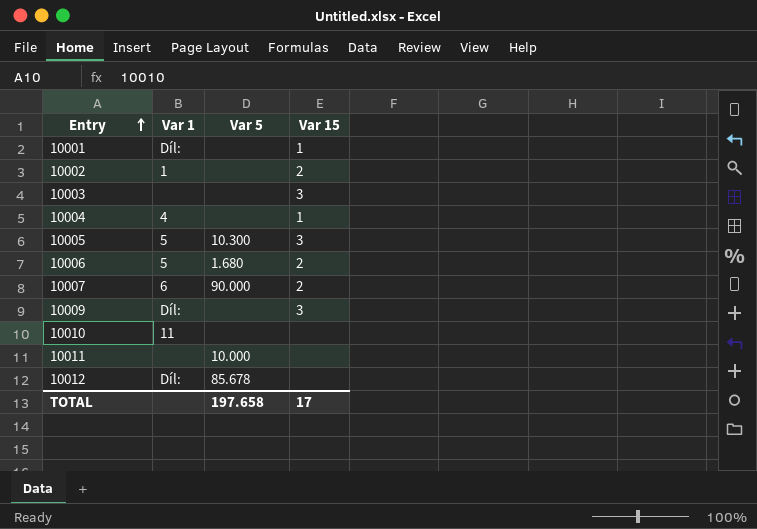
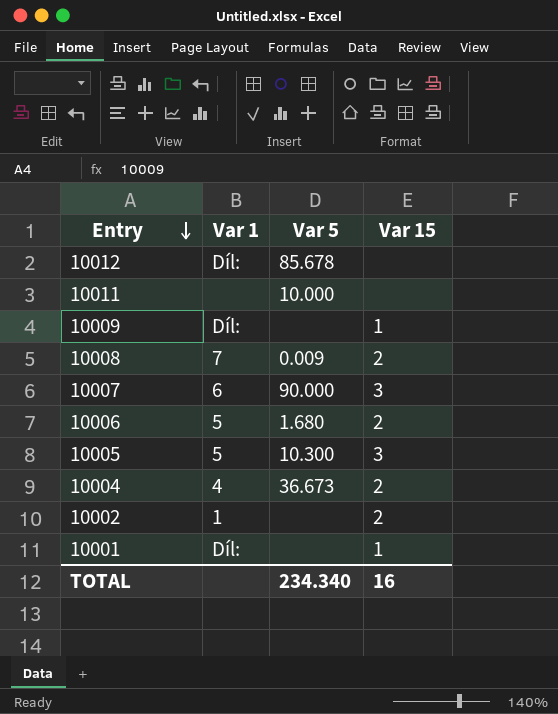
row order: Entry ascending -> Entry descending
row 10003: none | none | 3 -> none
row 10010: 11 | none | none -> none
10009 | Var 15: 3 -> 1
row 10008: none -> 7 | 0.009 | 2
10007 | Var 15: 2 -> 3
10004 | Var 5: none -> 36.673
10004 | Var 15: 1 -> 2
TOTAL | Var 5: 197.658 -> 234.340
TOTAL | Var 15: 17 -> 16

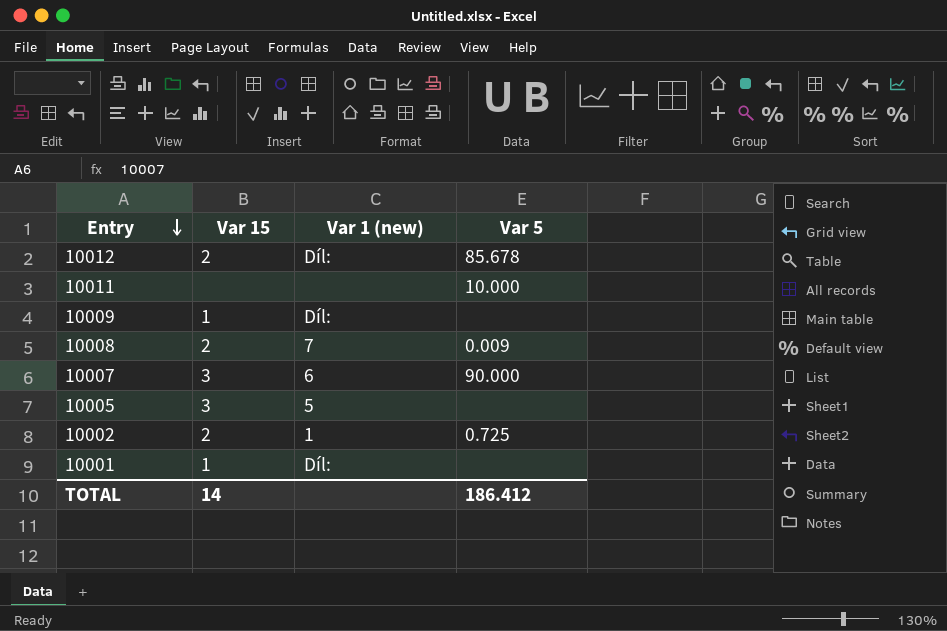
column Var 15 | position: 4 -> 2
column name: Var 1 -> Var 1 (new)
row 10006: 5 | 1.680 | 2 -> none
row 10004: 4 | 36.673 | 2 -> none
10012 | Var 15: none -> 2
10005 | Var 5: 10.300 -> none
10002 | Var 5: none -> 0.725
TOTAL | Var 15: 16 -> 14
TOTAL | Var 5: 234.340 -> 186.412

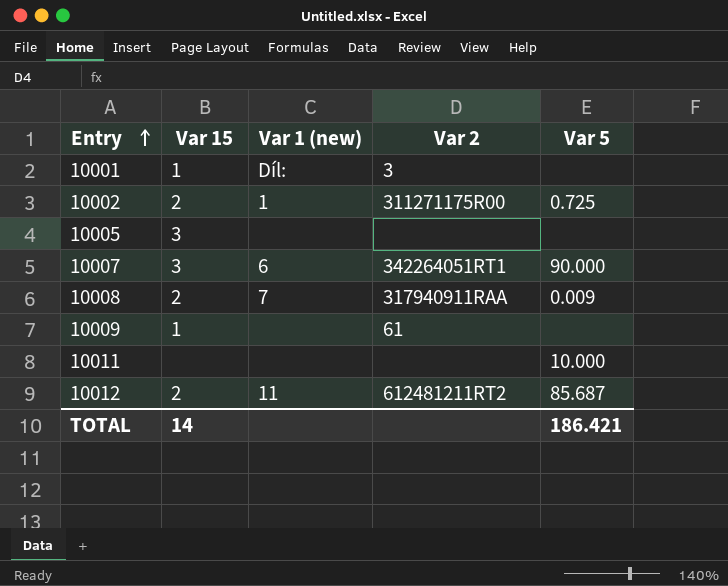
row order: Entry descending -> Entry ascending
column Var 2 | position: none -> 4
10005 | Var 1 (new): 5 -> none
10009 | Var 1 (new): Díl: -> none
10012 | Var 1 (new): Díl: -> 11
10012 | Var 5: 85.678 -> 85.687
TOTAL | Var 5: 186.412 -> 186.421

